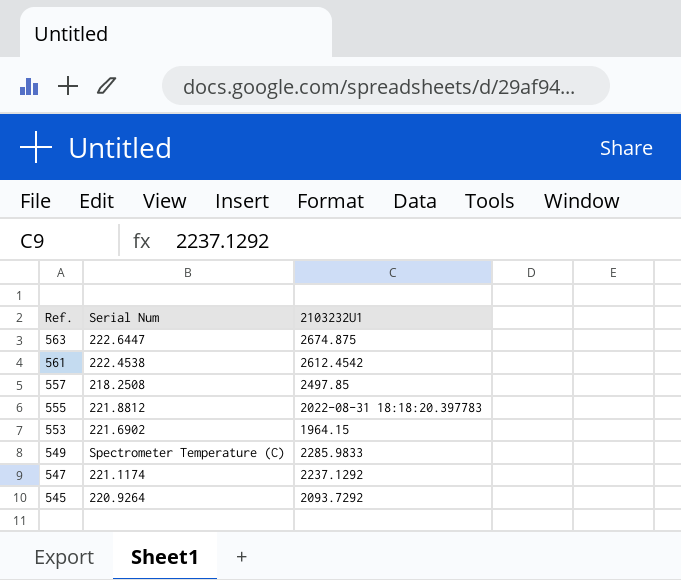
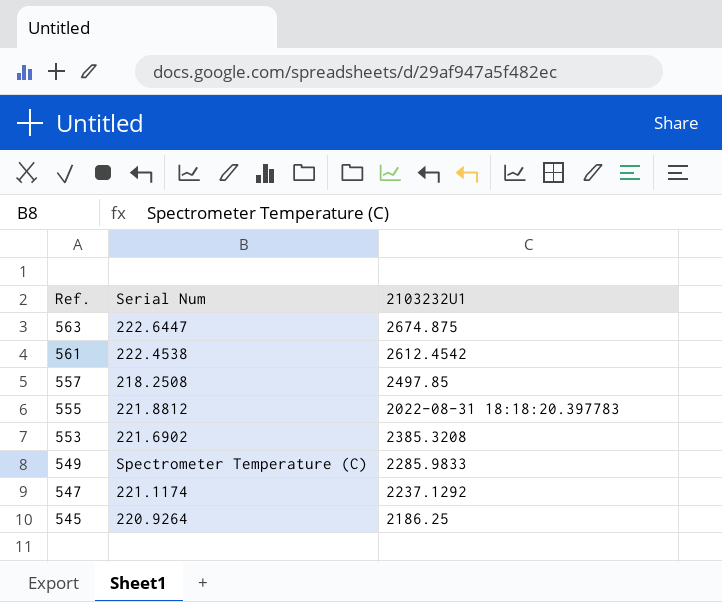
553 | 2103232U1: 1964.15 -> 2385.3208
545 | 2103232U1: 2093.7292 -> 2186.25

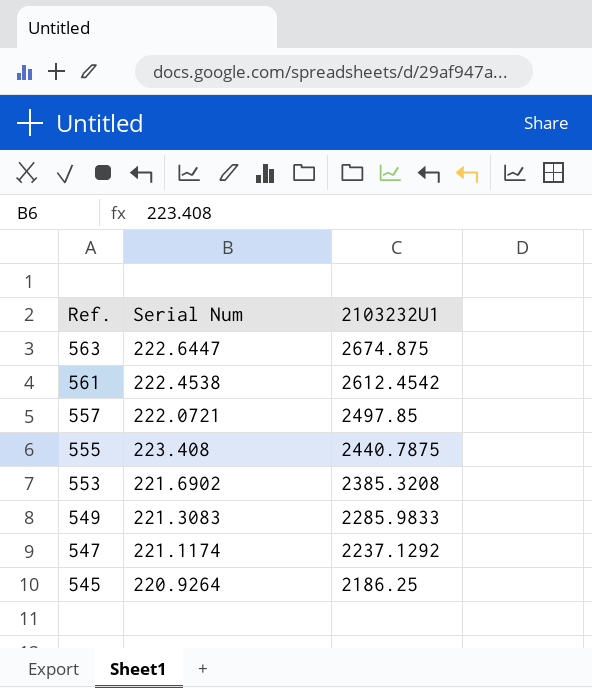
557 | Serial Num: 218.2508 -> 222.0721
555 | Serial Num: 221.8812 -> 223.408
555 | 2103232U1: 2022-08-31 18:18:20.397783 -> 2440.7875
549 | Serial Num: Spectrometer Temperature (C) -> 221.3083

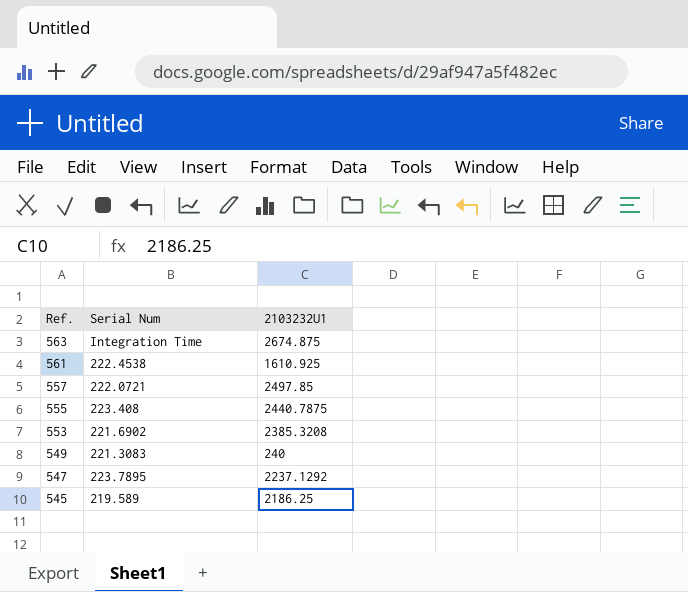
563 | Serial Num: 222.6447 -> Integration Time
561 | 2103232U1: 2612.4542 -> 1610.925
549 | 2103232U1: 2285.9833 -> 240
547 | Serial Num: 221.1174 -> 223.7895
545 | Serial Num: 220.9264 -> 219.589

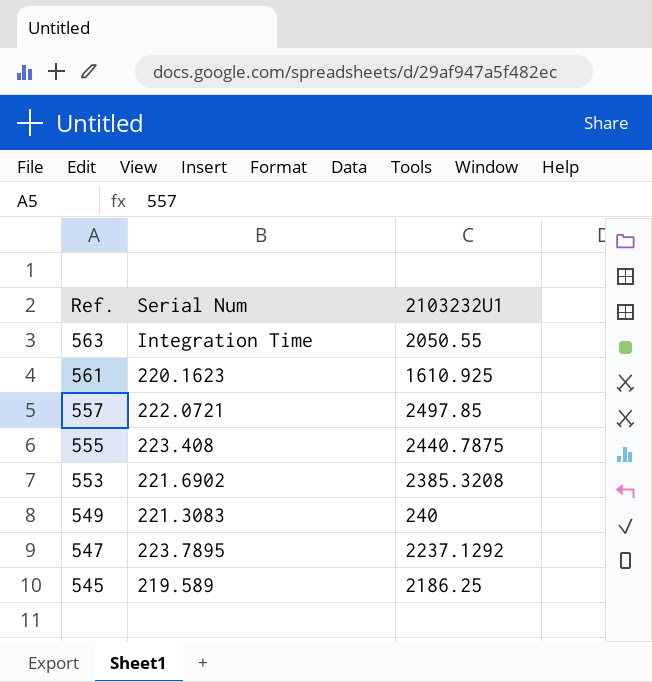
563 | 2103232U1: 2674.875 -> 2050.55
561 | Serial Num: 222.4538 -> 220.1623

